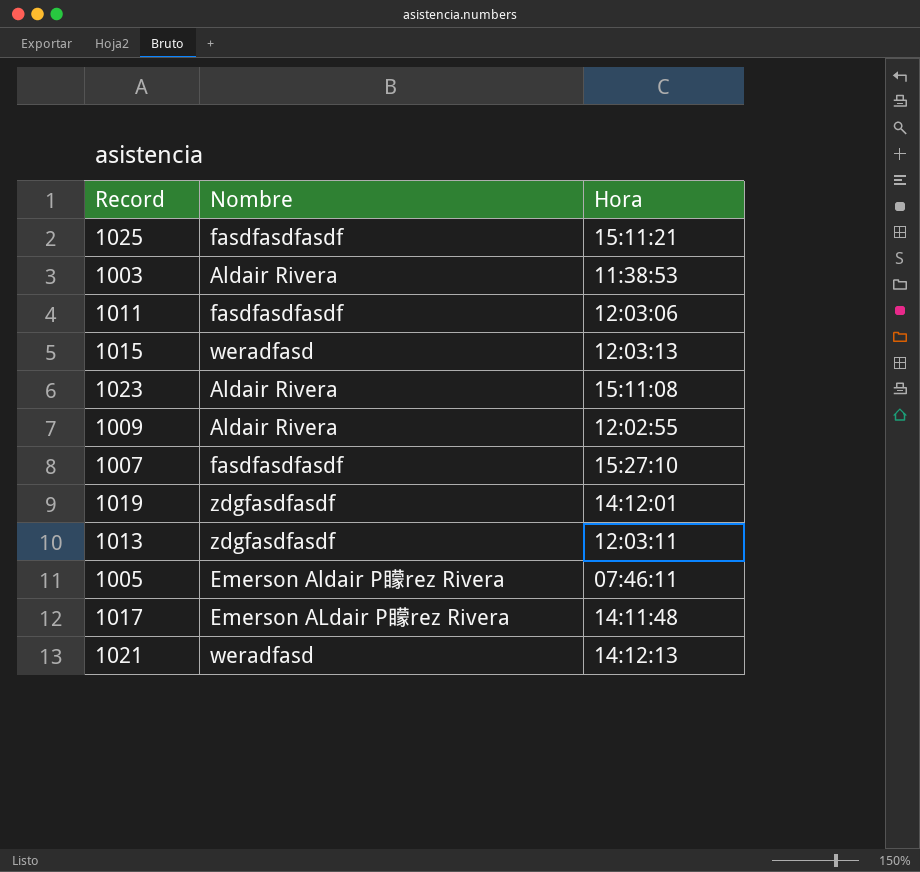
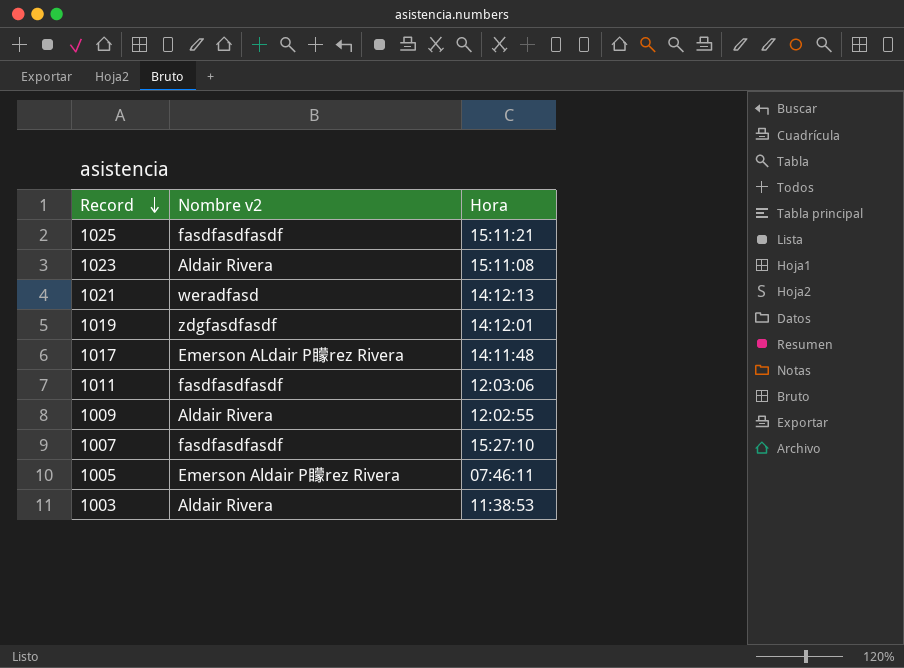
row order: none -> Record descending
column name: Nombre -> Nombre v2
row 1015: weradfasd | 12:03:13 -> none
row 1013: zdgfasdfasdf | 12:03:11 -> none

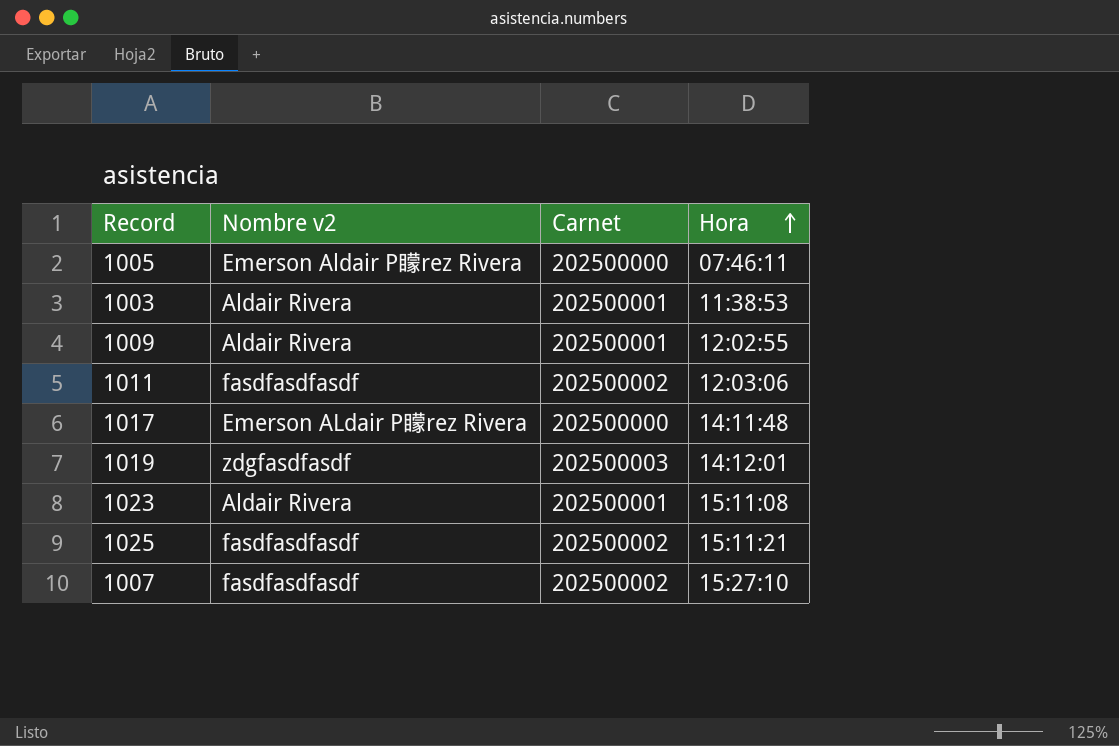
row order: Record descending -> Hora ascending
column Carnet | position: none -> 3
row 1021: weradfasd | 14:12:13 -> none

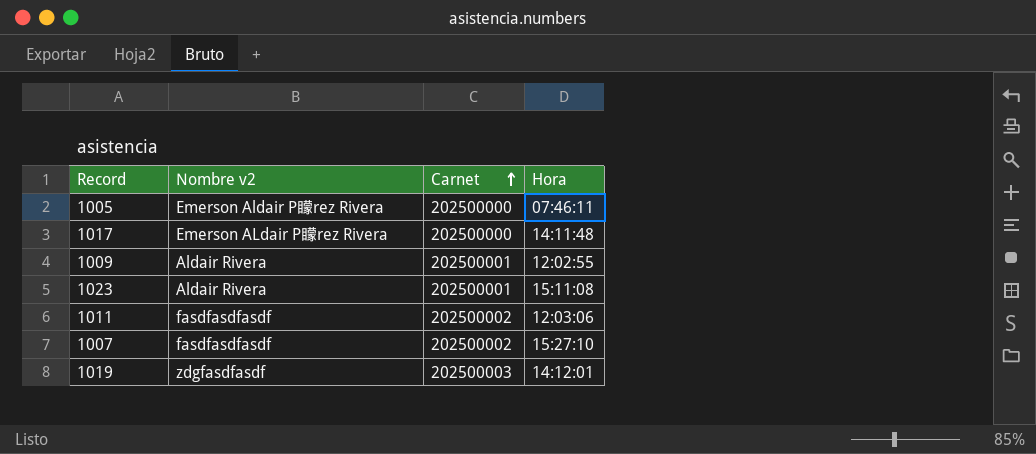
row order: Hora ascending -> Carnet ascending
row 1003: Aldair Rivera | 202500001 | 11:38:53 -> none
row 1025: fasdfasdfasdf | 202500002 | 15:11:21 -> none

